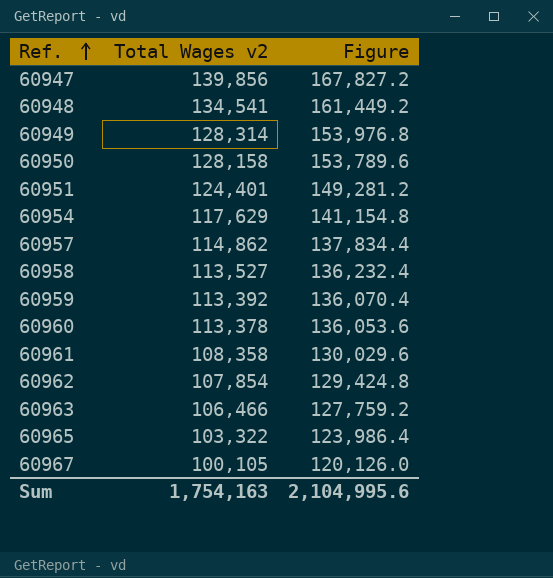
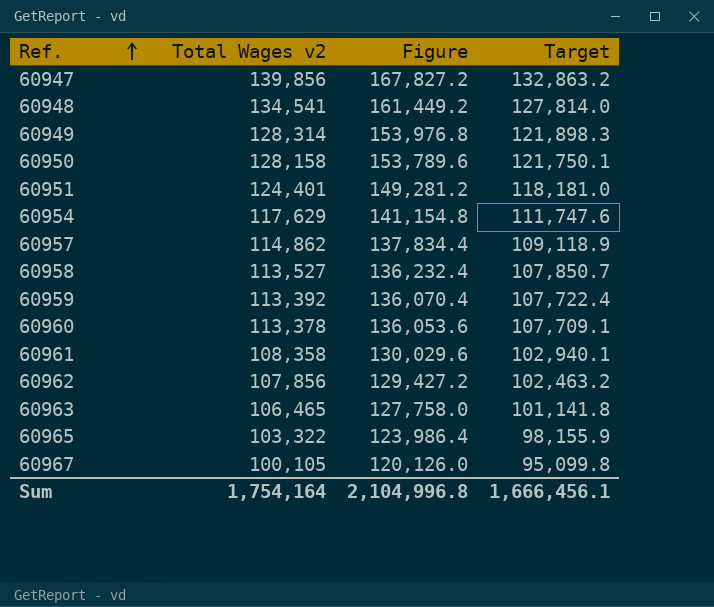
column Target | formula: none -> [Total Wages v2] * 0.95
60962 | Total Wages v2: 107,854 -> 107,856
60962 | Figure: 129,424.8 -> 129,427.2
60963 | Total Wages v2: 106,466 -> 106,465
60963 | Figure: 127,759.2 -> 127,758.0
Sum | Total Wages v2: 1,754,163 -> 1,754,164
Sum | Figure: 2,104,995.6 -> 2,104,996.8

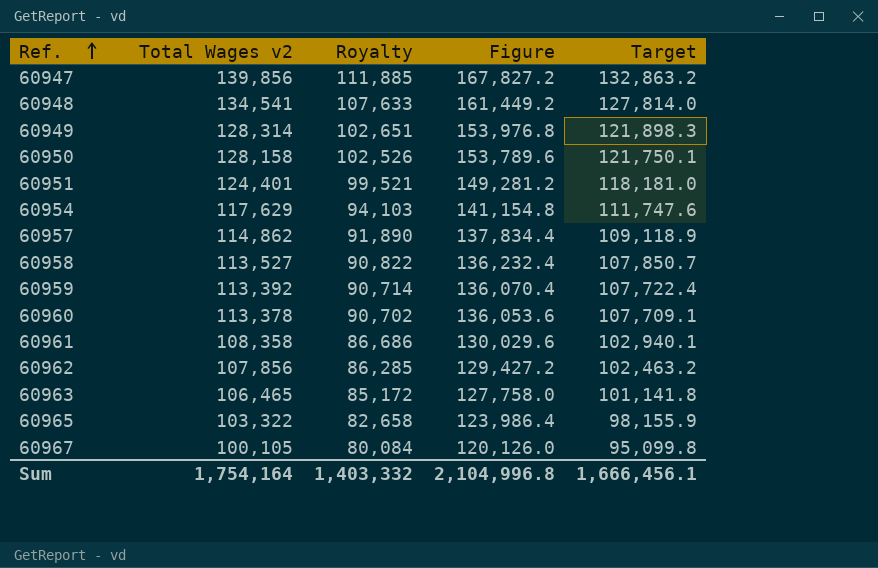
column Royalty | formula: none -> [Total Wages v2] * 0.8

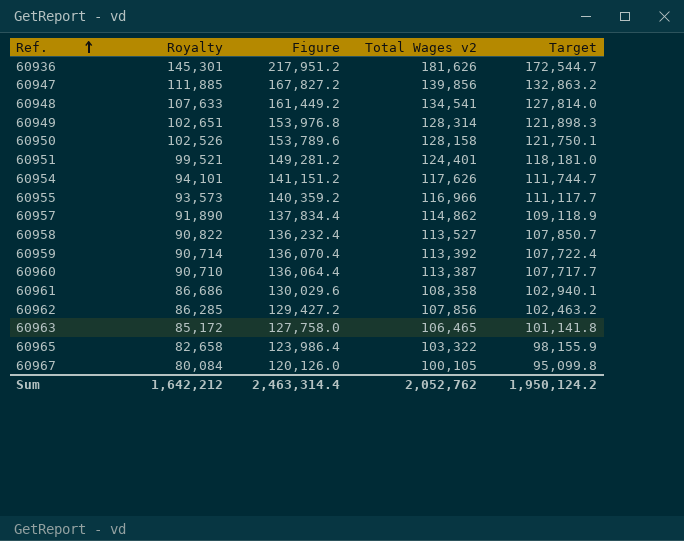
column Total Wages v2 | position: 2 -> 4
row 60936: none -> 145,301 | 217,951.2 | 181,626 | 172,544.7
60954 | Royalty: 94,103 -> 94,101
60954 | Figure: 141,154.8 -> 141,151.2
60954 | Total Wages v2: 117,629 -> 117,626
60954 | Target: 111,747.6 -> 111,744.7
row 60955: none -> 93,573 | 140,359.2 | 116,966 | 111,117.7
60960 | Royalty: 90,702 -> 90,710
60960 | Figure: 136,053.6 -> 136,064.4
60960 | Total Wages v2: 113,378 -> 113,387
60960 | Target: 107,709.1 -> 107,717.7
Sum | Royalty: 1,403,332 -> 1,642,212
Sum | Figure: 2,104,996.8 -> 2,463,314.4
Sum | Total Wages v2: 1,754,164 -> 2,052,762
Sum | Target: 1,666,456.1 -> 1,950,124.2

